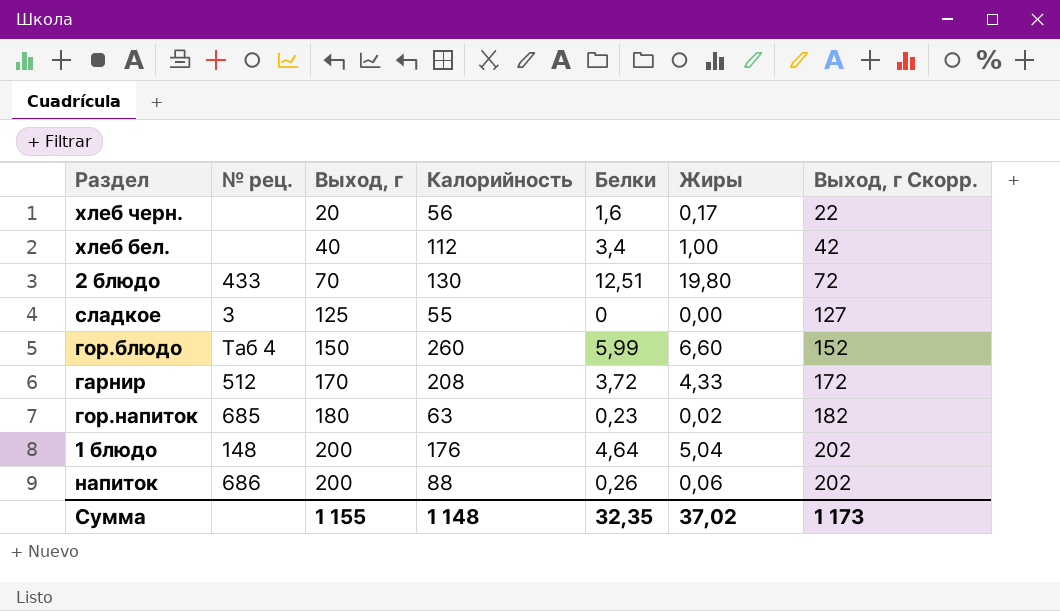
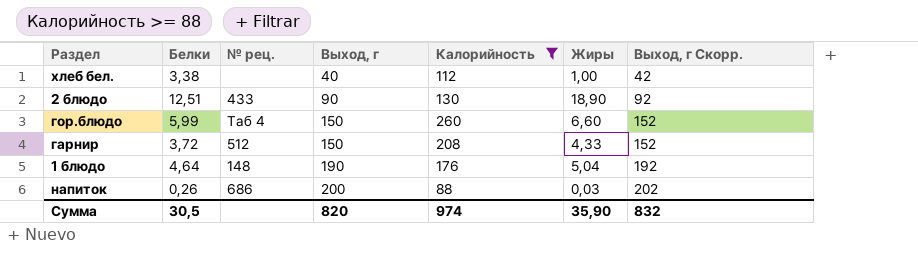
filter: none -> Калорийность >= 88
column Белки | position: 5 -> 2
хлеб бел. | Белки: 3,4 -> 3,38
2 блюдо | Выход, г: 70 -> 90
2 блюдо | Жиры: 19,80 -> 18,90
2 блюдо | Выход, г Скорр.: 72 -> 92
гарнир | Выход, г: 170 -> 150
гарнир | Выход, г Скорр.: 172 -> 152
1 блюдо | Выход, г: 200 -> 190
1 блюдо | Выход, г Скорр.: 202 -> 192
напиток | Жиры: 0,06 -> 0,03
Сумма | Белки: 32,35 -> 30,5
Сумма | Выход, г: 1 155 -> 820
Сумма | Калорийность: 1 148 -> 974
Сумма | Жиры: 37,02 -> 35,90
Сумма | Выход, г Скорр.: 1 173 -> 832

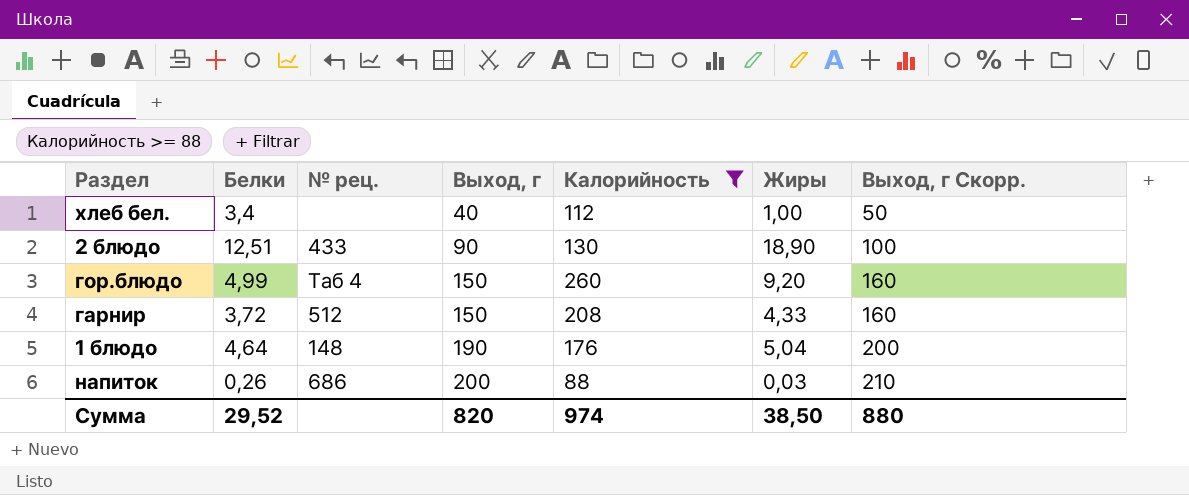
column Выход, г Скорр. | formula: [Выход, г] + 2 -> [Выход, г] + 10
хлеб бел. | Белки: 3,38 -> 3,4
гор.блюдо | Белки: 5,99 -> 4,99
гор.блюдо | Жиры: 6,60 -> 9,20
Сумма | Белки: 30,5 -> 29,52
Сумма | Жиры: 35,90 -> 38,50
Сумма | Выход, г Скорр.: 832 -> 880

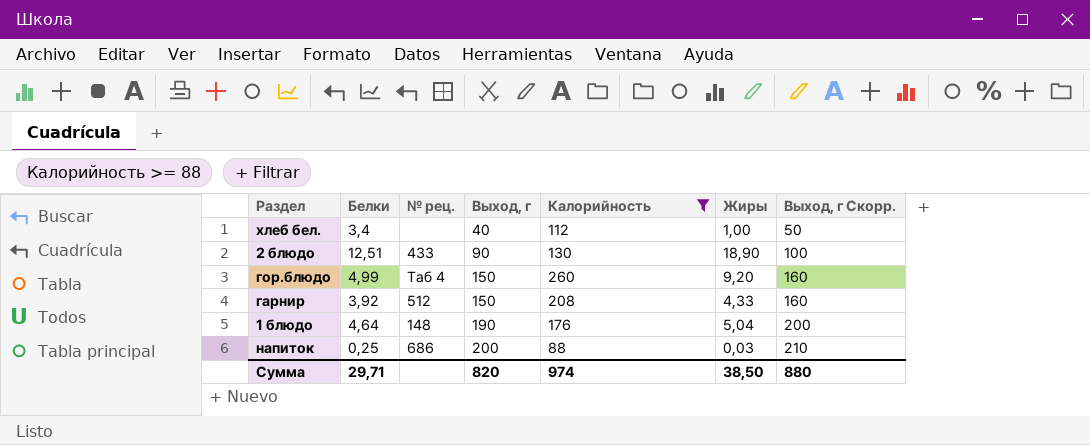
гарнир | Белки: 3,72 -> 3,92
напиток | Белки: 0,26 -> 0,25
Сумма | Белки: 29,52 -> 29,71

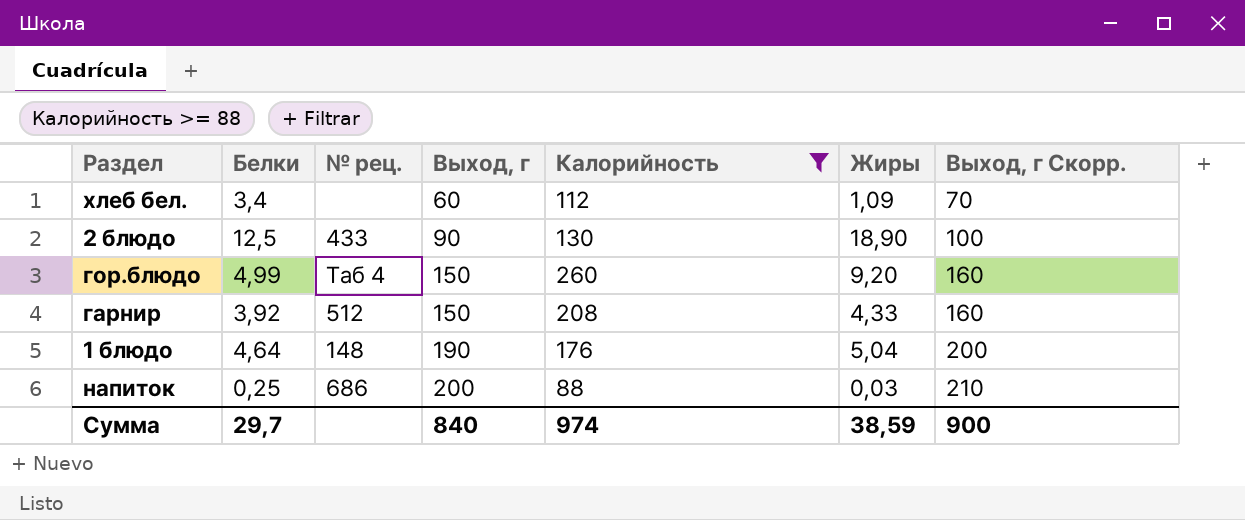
хлеб бел. | Выход, г: 40 -> 60
хлеб бел. | Жиры: 1,00 -> 1,09
хлеб бел. | Выход, г Скорр.: 50 -> 70
2 блюдо | Белки: 12,51 -> 12,5
Сумма | Белки: 29,71 -> 29,7
Сумма | Выход, г: 820 -> 840
Сумма | Жиры: 38,50 -> 38,59
Сумма | Выход, г Скорр.: 880 -> 900

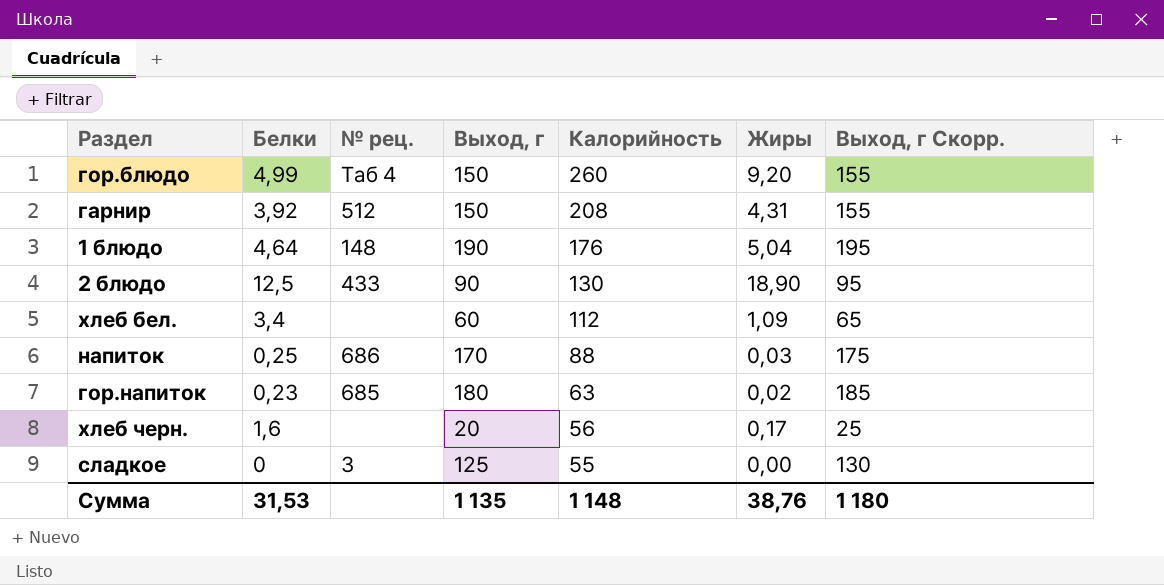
filter: Калорийность >= 88 -> none
row order: Выход, г ascending -> Калорийность descending
column Выход, г Скорр. | formula: [Выход, г] + 10 -> [Выход, г] + 5
гарнир | Жиры: 4,33 -> 4,31
напиток | Выход, г: 200 -> 170
Сумма | Белки: 29,7 -> 31,53
Сумма | Выход, г: 840 -> 1 135
Сумма | Калорийность: 974 -> 1 148
Сумма | Жиры: 38,59 -> 38,76
Сумма | Выход, г Скорр.: 900 -> 1 180

